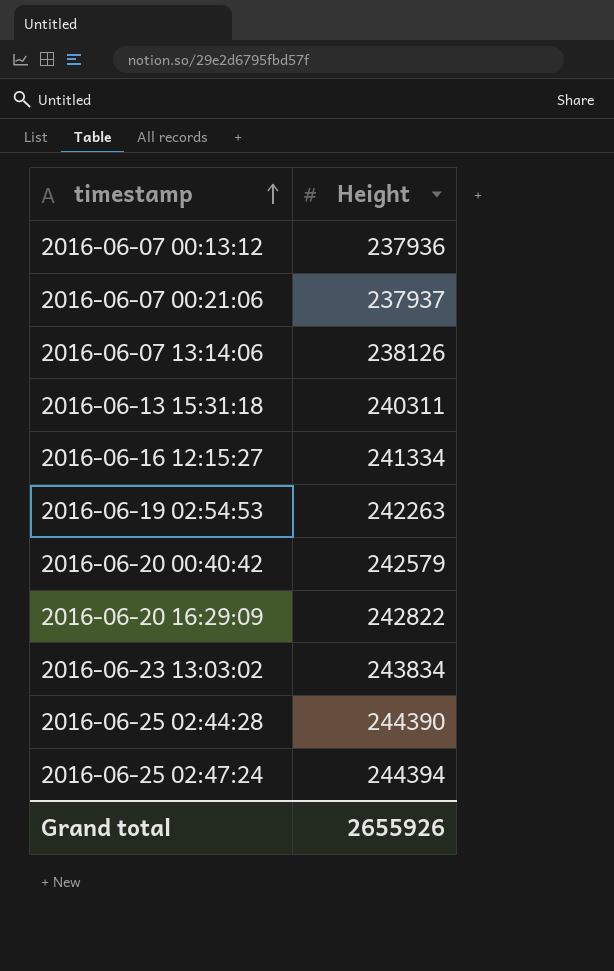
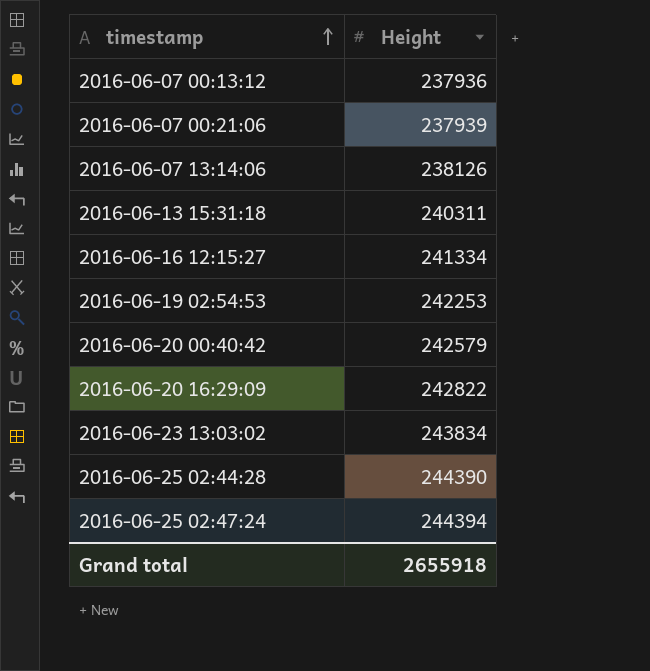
2016-06-07 00:21:06 | Height: 237937 -> 237939
2016-06-19 02:54:53 | Height: 242263 -> 242253
Grand total | Height: 2655926 -> 2655918

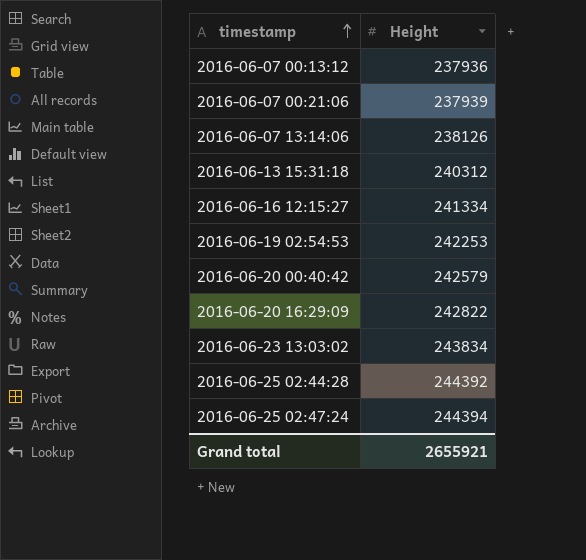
2016-06-13 15:31:18 | Height: 240311 -> 240312
2016-06-25 02:44:28 | Height: 244390 -> 244392
Grand total | Height: 2655918 -> 2655921

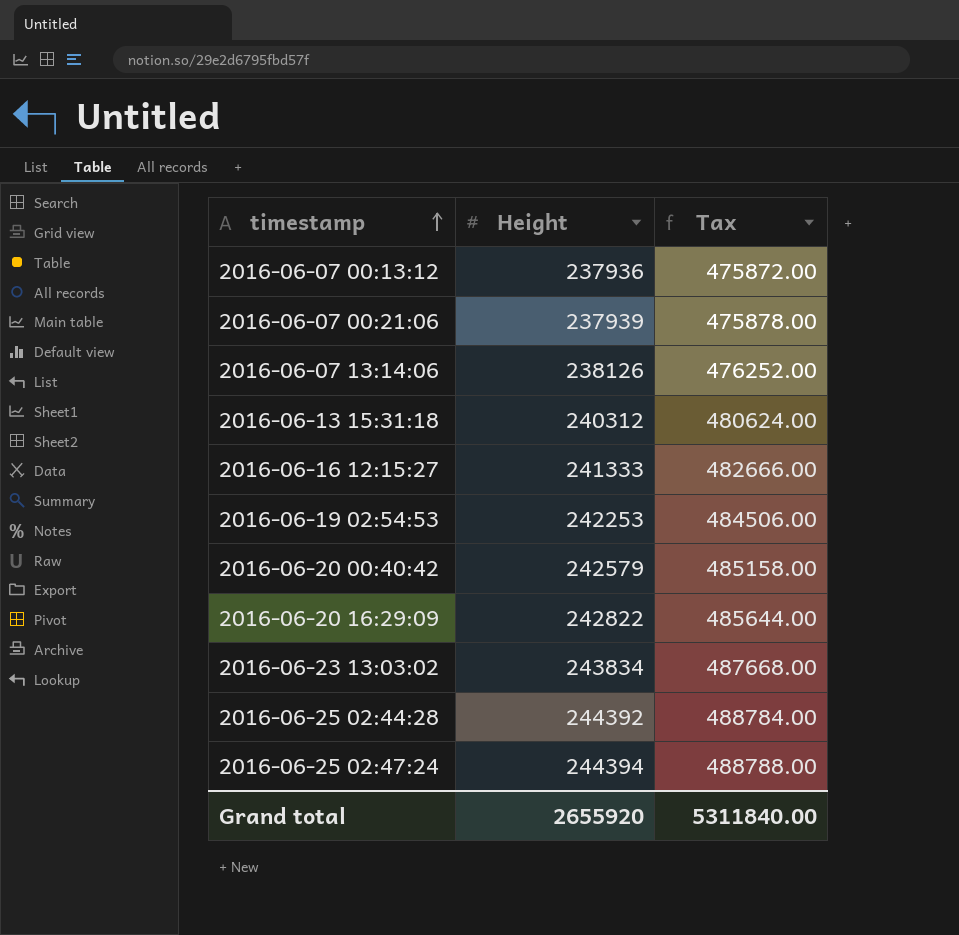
column Tax | formula: none -> [Height] * 2
2016-06-16 12:15:27 | Height: 241334 -> 241333
Grand total | Height: 2655921 -> 2655920

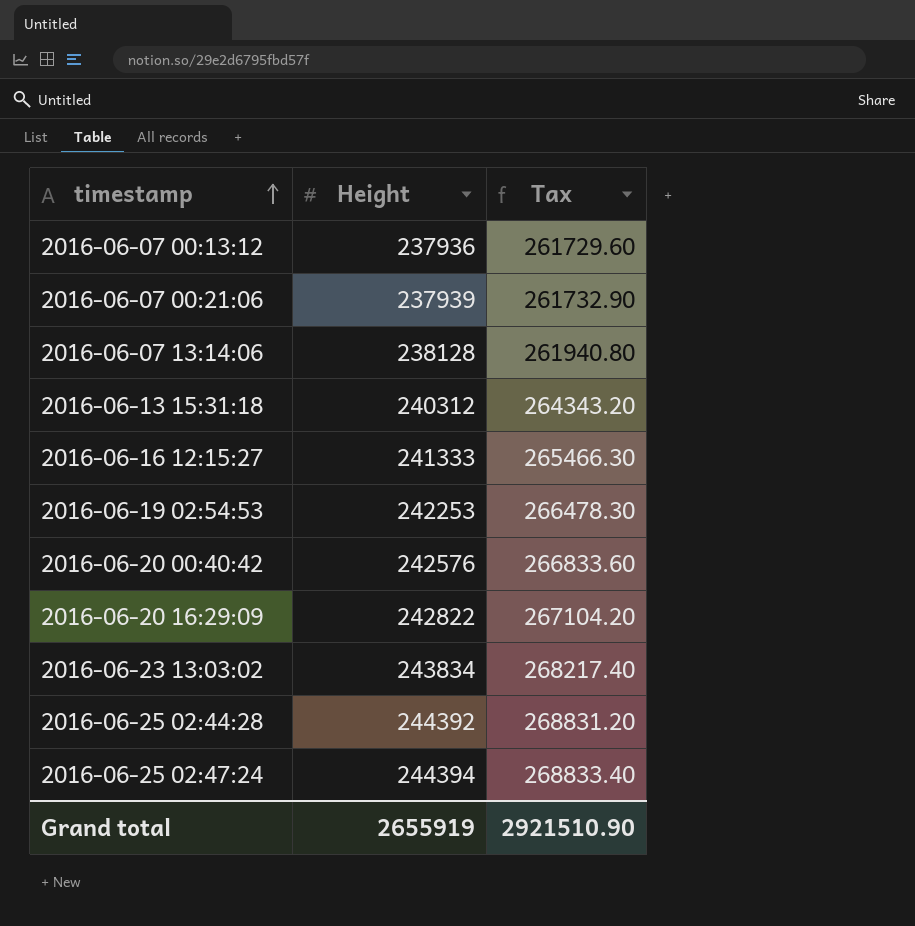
column Tax | formula: [Height] * 2 -> [Height] * 1.1
2016-06-07 13:14:06 | Height: 238126 -> 238128
2016-06-20 00:40:42 | Height: 242579 -> 242576
Grand total | Height: 2655920 -> 2655919
Grand total | Tax: 5311840.00 -> 2921510.90

